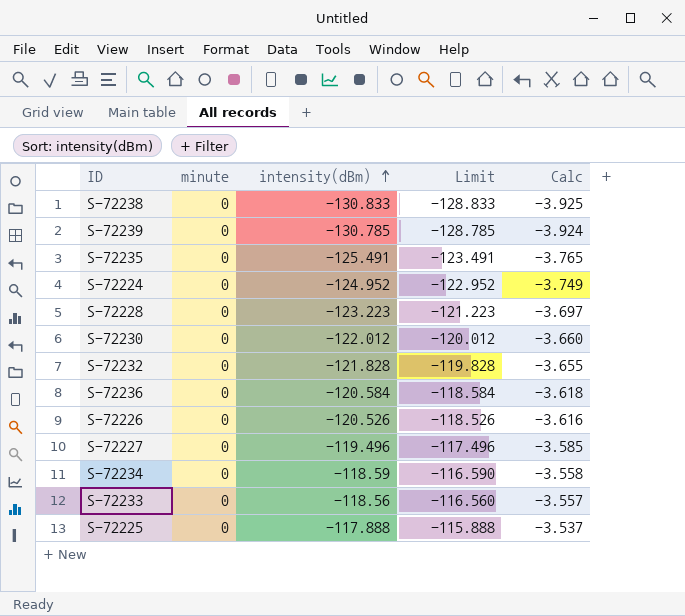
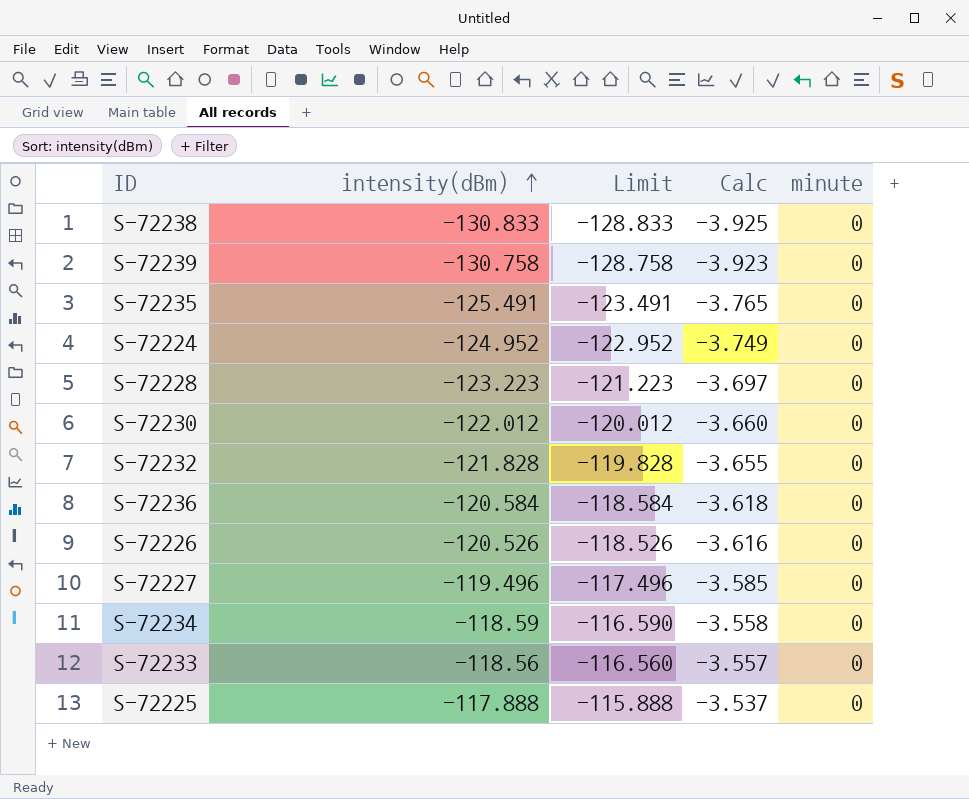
column minute | position: 2 -> 5
S-72239 | intensity(dBm): -130.785 -> -130.758
S-72239 | Limit: -128.785 -> -128.758
S-72239 | Calc: -3.924 -> -3.923

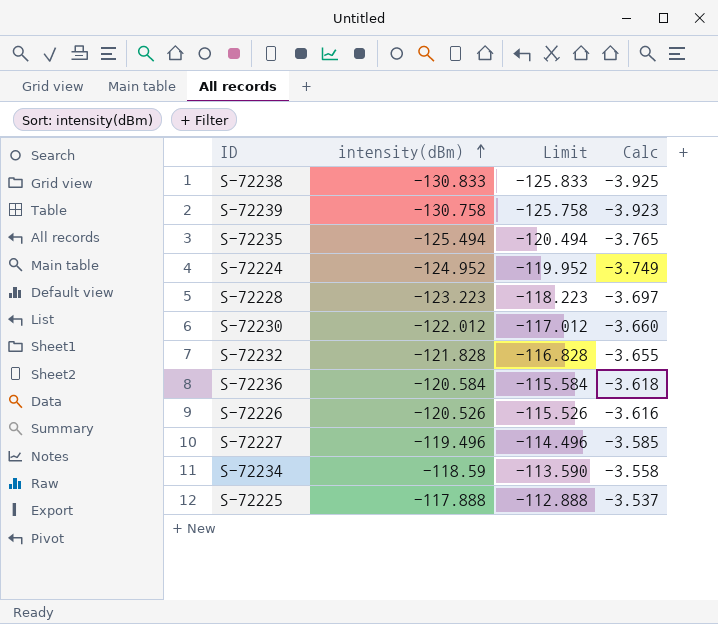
column minute | position: 5 -> none
column Limit | formula: [intensity(dBm)] + 2 -> [intensity(dBm)] + 5
row S-72233: -118.56 | -116.560 | -3.557 | 0 -> none
S-72235 | intensity(dBm): -125.491 -> -125.494

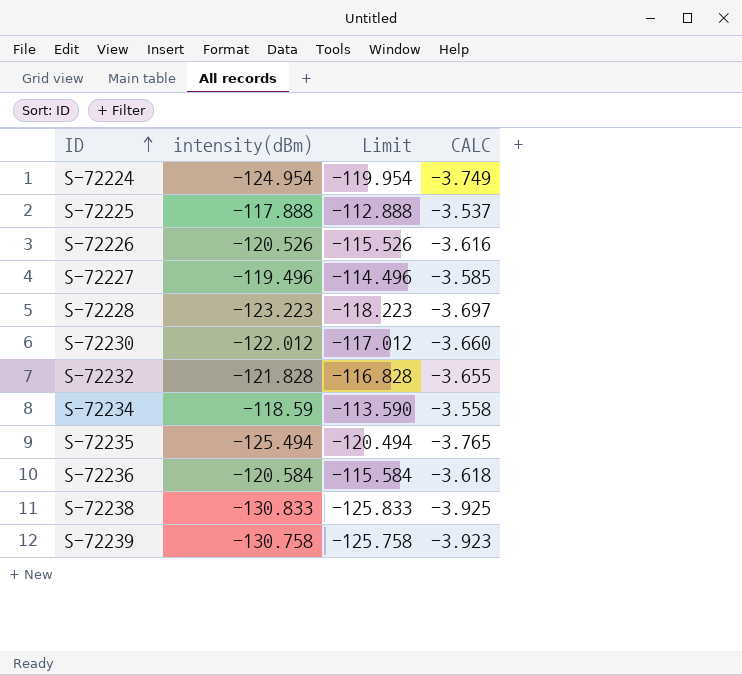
row order: intensity(dBm) ascending -> ID ascending
column name: Calc -> CALC
S-72224 | intensity(dBm): -124.952 -> -124.954
S-72224 | Limit: -119.952 -> -119.954

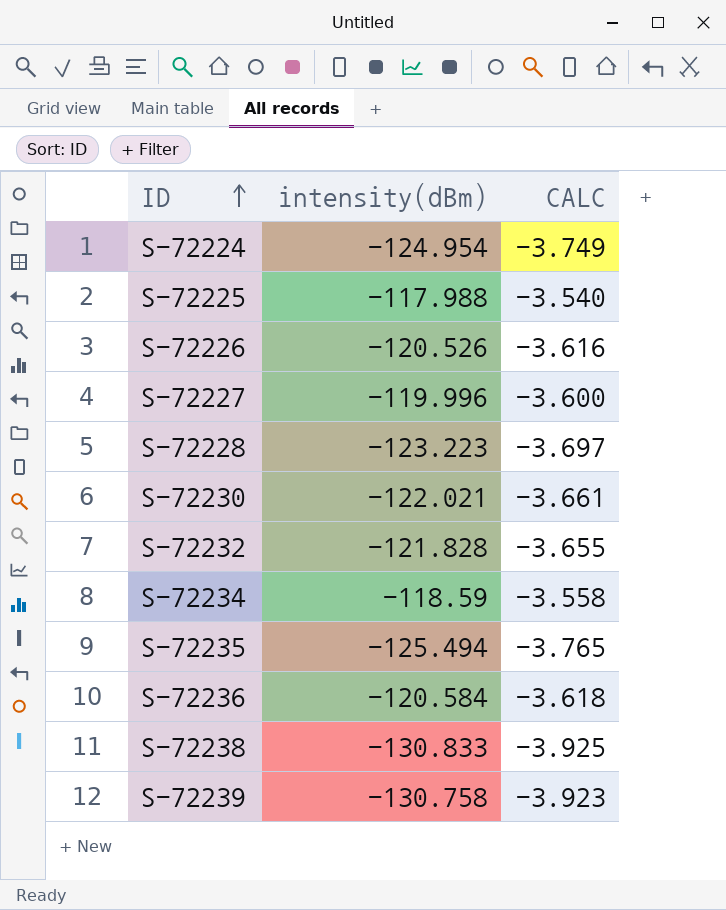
column Limit | formula: [intensity(dBm)] + 5 -> none
S-72225 | intensity(dBm): -117.888 -> -117.988
S-72225 | CALC: -3.537 -> -3.540
S-72227 | intensity(dBm): -119.496 -> -119.996
S-72227 | CALC: -3.585 -> -3.600
S-72230 | intensity(dBm): -122.012 -> -122.021
S-72230 | CALC: -3.660 -> -3.661

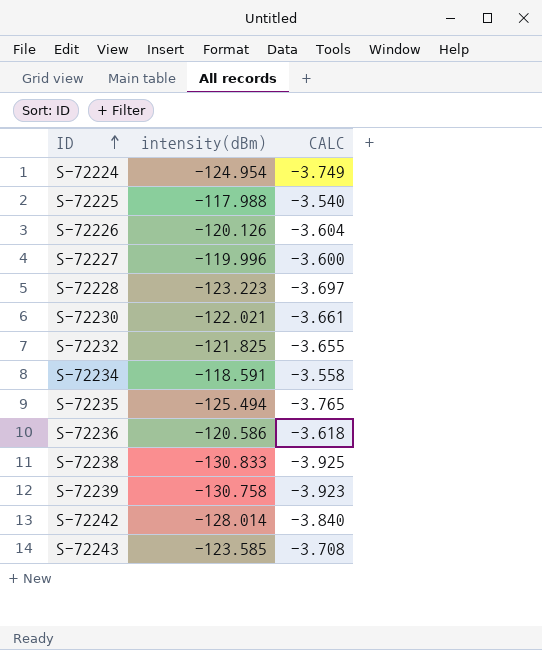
S-72226 | intensity(dBm): -120.526 -> -120.126
S-72226 | CALC: -3.616 -> -3.604
S-72232 | intensity(dBm): -121.828 -> -121.825
S-72234 | intensity(dBm): -118.59 -> -118.591
S-72236 | intensity(dBm): -120.584 -> -120.586
row S-72242: none -> -128.014 | -3.840
row S-72243: none -> -123.585 | -3.708

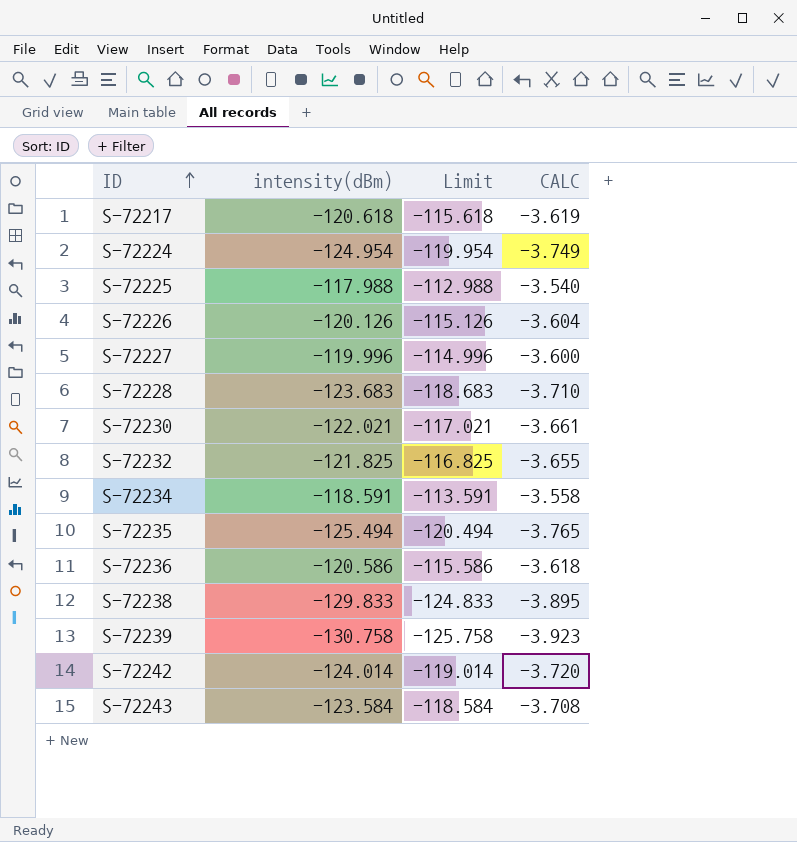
column Limit | formula: none -> [intensity(dBm)] + 5
row S-72217: none -> -120.618 | -115.618 | -3.619
S-72228 | intensity(dBm): -123.223 -> -123.683
S-72228 | CALC: -3.697 -> -3.710
S-72238 | intensity(dBm): -130.833 -> -129.833
S-72238 | CALC: -3.925 -> -3.895
S-72242 | intensity(dBm): -128.014 -> -124.014
S-72242 | CALC: -3.840 -> -3.720
S-72243 | intensity(dBm): -123.585 -> -123.584

